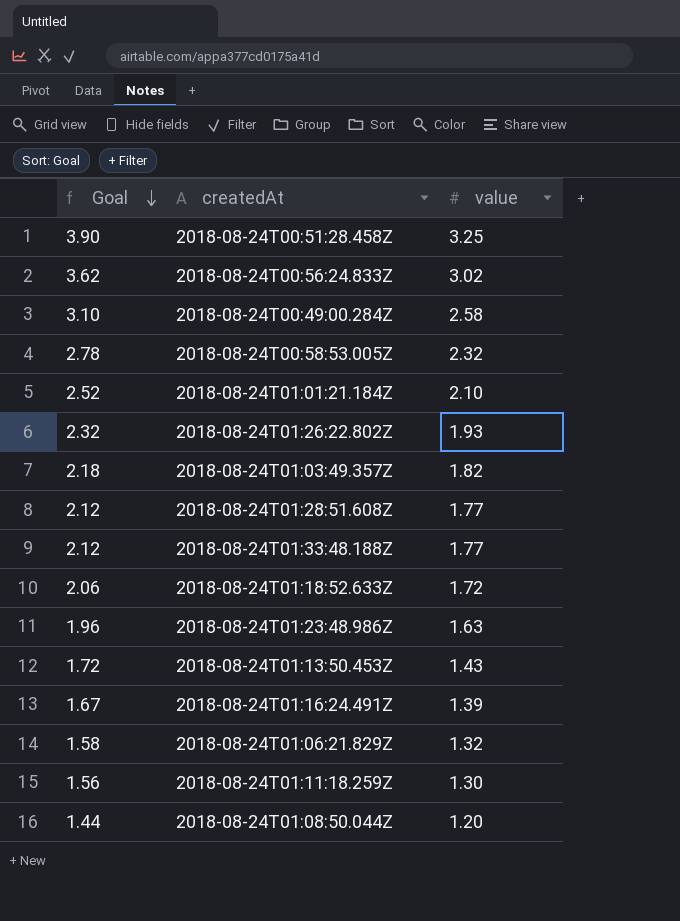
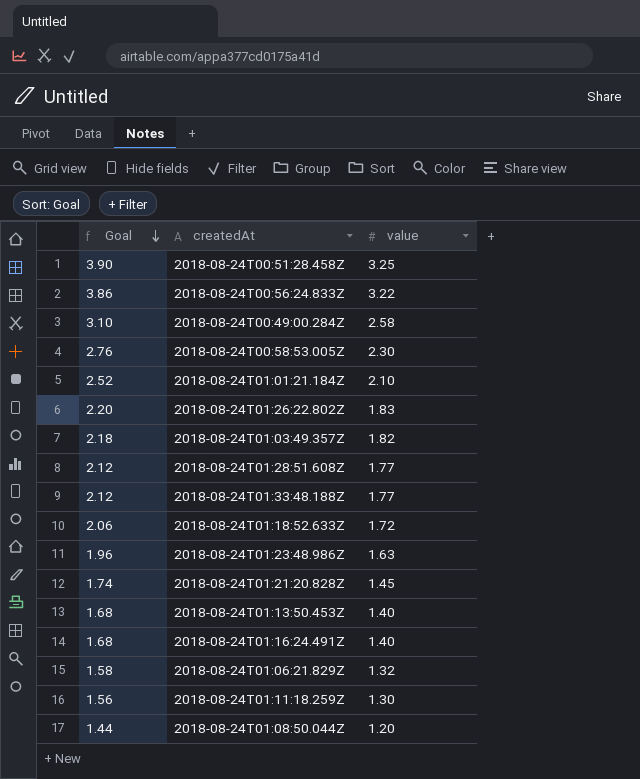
2018-08-24T00:56:24.833Z | Goal: 3.62 -> 3.86
2018-08-24T00:56:24.833Z | value: 3.02 -> 3.22
2018-08-24T00:58:53.005Z | Goal: 2.78 -> 2.76
2018-08-24T00:58:53.005Z | value: 2.32 -> 2.30
2018-08-24T01:26:22.802Z | Goal: 2.32 -> 2.20
2018-08-24T01:26:22.802Z | value: 1.93 -> 1.83
row 2018-08-24T01:21:20.828Z: none -> 1.74 | 1.45
2018-08-24T01:13:50.453Z | Goal: 1.72 -> 1.68
2018-08-24T01:13:50.453Z | value: 1.43 -> 1.40
2018-08-24T01:16:24.491Z | Goal: 1.67 -> 1.68
2018-08-24T01:16:24.491Z | value: 1.39 -> 1.40

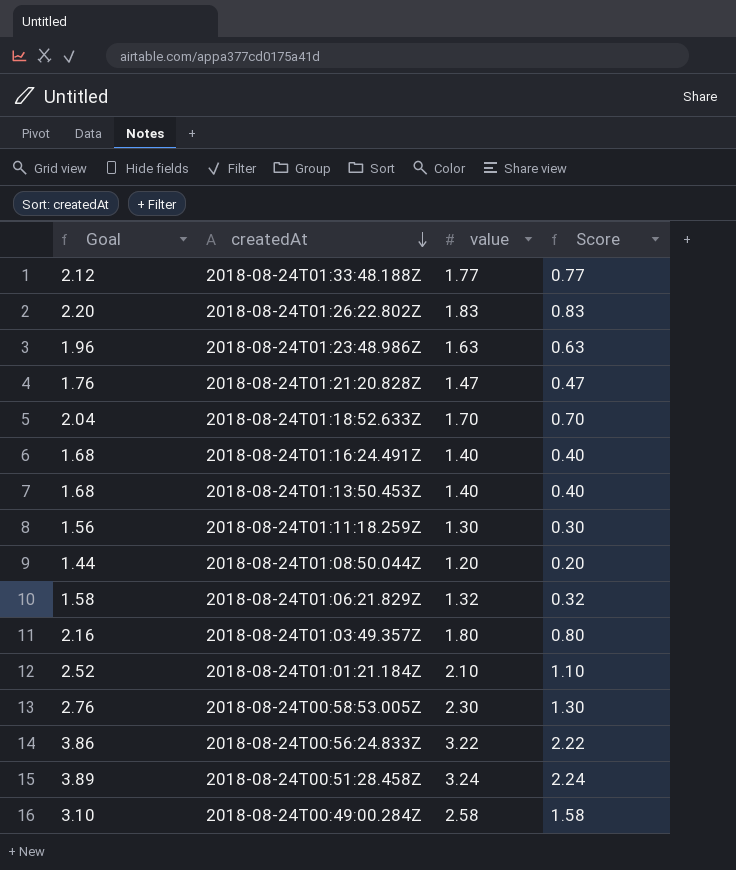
row order: Goal descending -> createdAt descending
column Score | formula: none -> [value] - 1
row 2018-08-24T01:28:51.608Z: 2.12 | 1.77 -> none
2018-08-24T01:21:20.828Z | Goal: 1.74 -> 1.76
2018-08-24T01:21:20.828Z | value: 1.45 -> 1.47
2018-08-24T01:18:52.633Z | Goal: 2.06 -> 2.04
2018-08-24T01:18:52.633Z | value: 1.72 -> 1.70
2018-08-24T01:03:49.357Z | Goal: 2.18 -> 2.16
2018-08-24T01:03:49.357Z | value: 1.82 -> 1.80
2018-08-24T00:51:28.458Z | Goal: 3.90 -> 3.89
2018-08-24T00:51:28.458Z | value: 3.25 -> 3.24

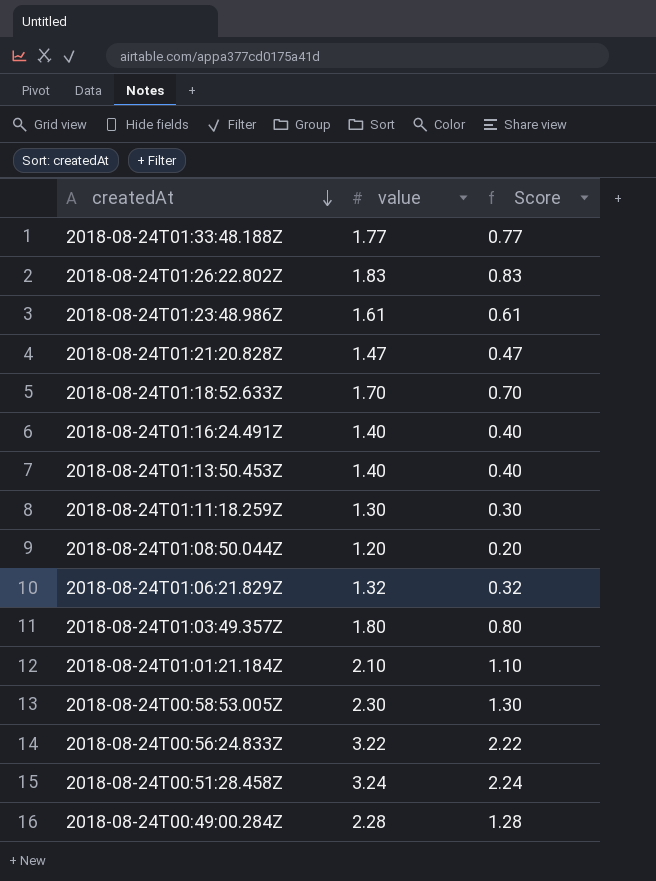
column Goal | formula: [value] * 1.2 -> none
2018-08-24T01:23:48.986Z | value: 1.63 -> 1.61
2018-08-24T01:23:48.986Z | Score: 0.63 -> 0.61
2018-08-24T00:49:00.284Z | value: 2.58 -> 2.28
2018-08-24T00:49:00.284Z | Score: 1.58 -> 1.28

